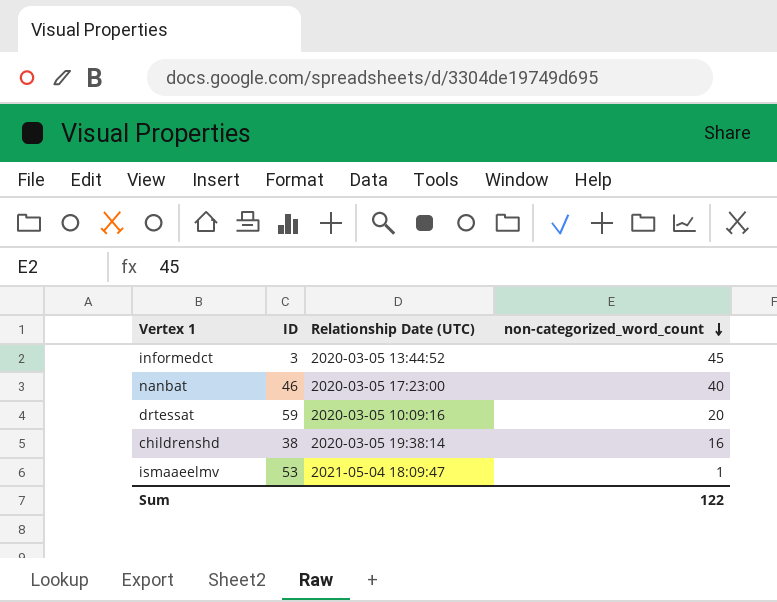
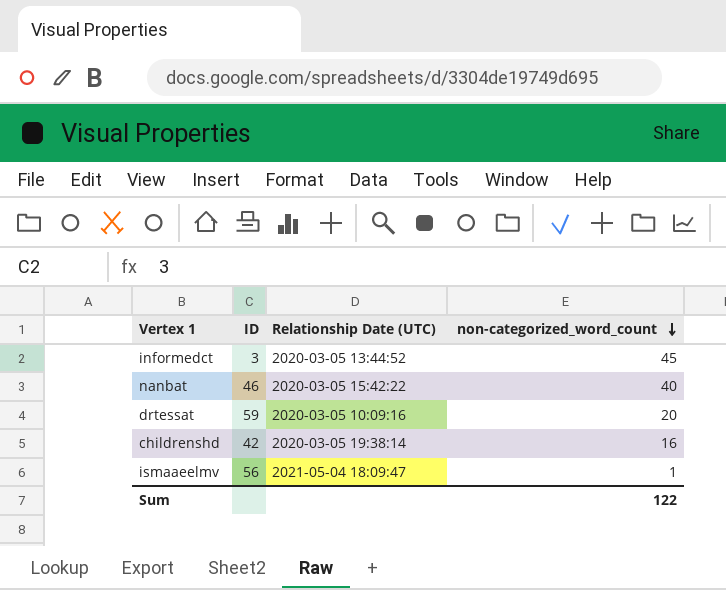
nanbat | Relationship Date (UTC): 2020-03-05 17:23:00 -> 2020-03-05 15:42:22
childrenshd | ID: 38 -> 42
ismaaeelmv | ID: 53 -> 56

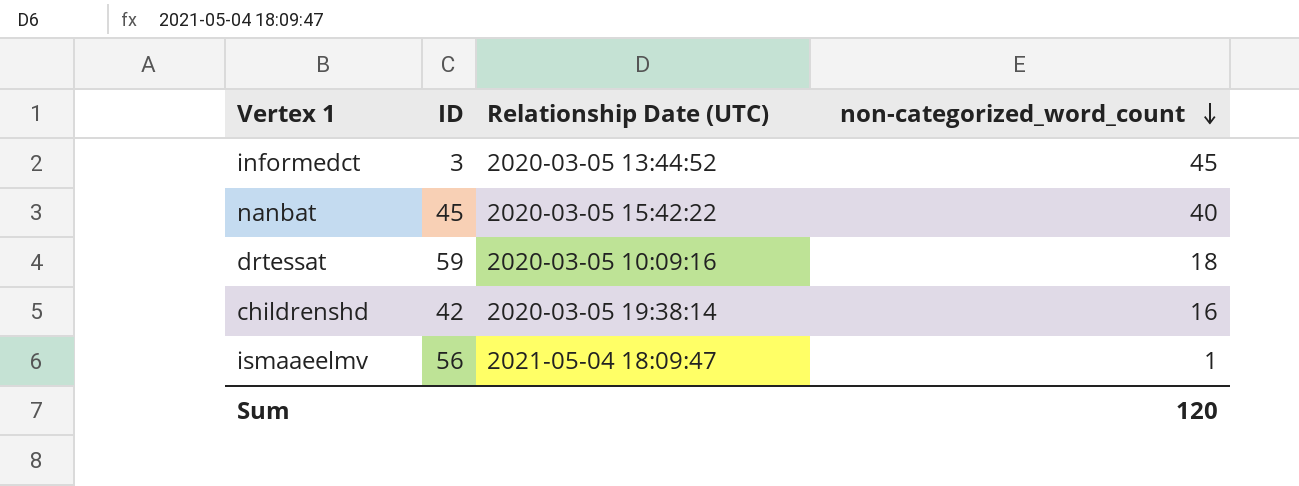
nanbat | ID: 46 -> 45
drtessat | non-categorized_word_count: 20 -> 18
Sum | non-categorized_word_count: 122 -> 120

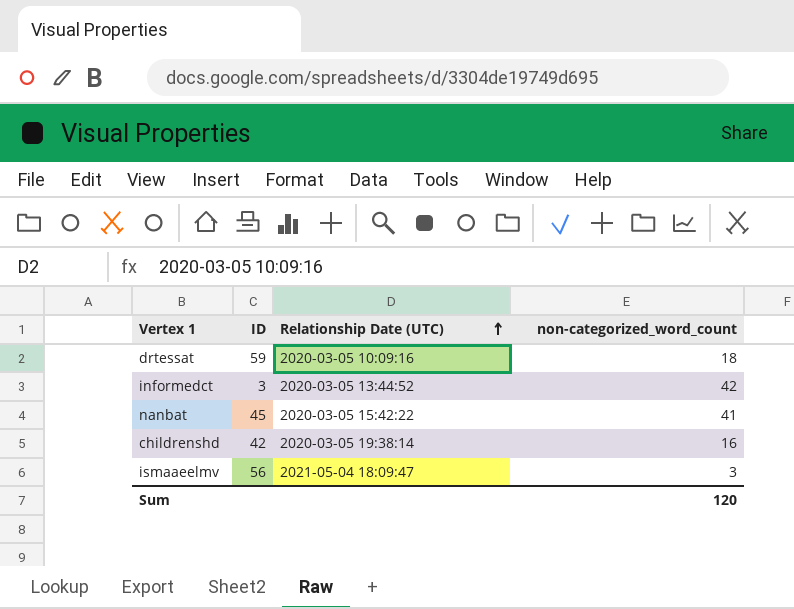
row order: non-categorized_word_count descending -> Relationship Date (UTC) ascending
informedct | non-categorized_word_count: 45 -> 42
nanbat | non-categorized_word_count: 40 -> 41
ismaaeelmv | non-categorized_word_count: 1 -> 3

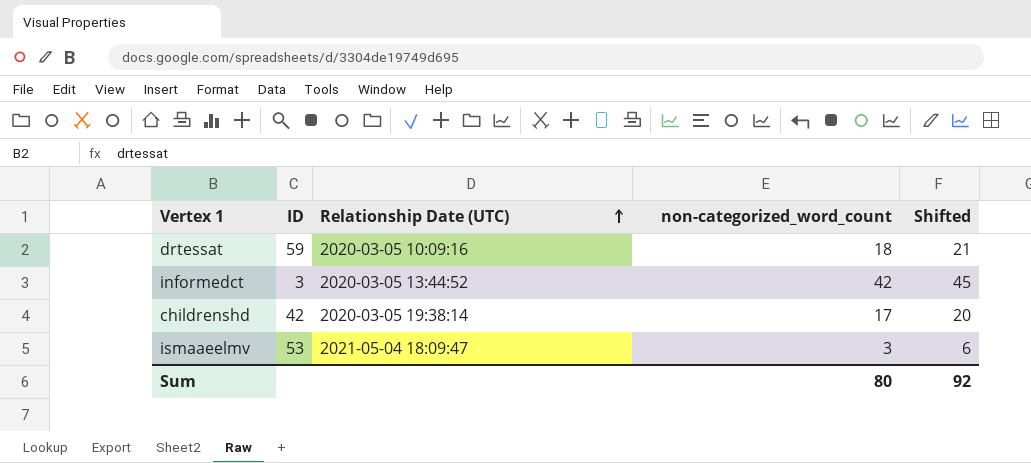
column Shifted | formula: none -> [non-categorized_word_count] + 3
row nanbat: 45 | 2020-03-05 15:42:22 | 41 -> none
childrenshd | non-categorized_word_count: 16 -> 17
ismaaeelmv | ID: 56 -> 53
Sum | non-categorized_word_count: 120 -> 80

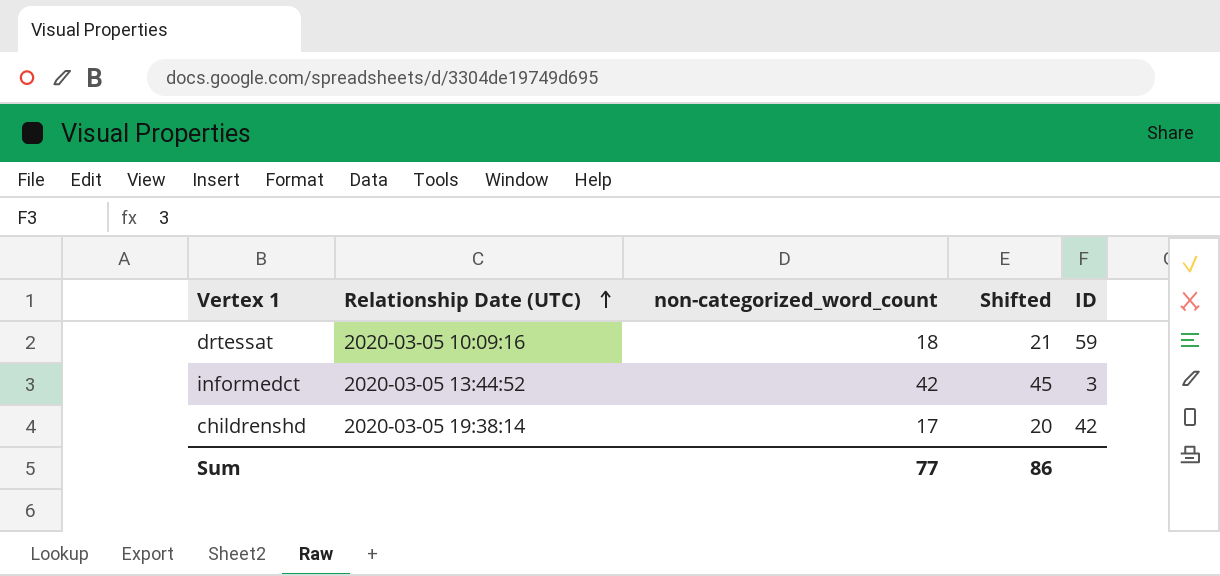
column ID | position: 2 -> 5
row ismaaeelmv: 53 | 2021-05-04 18:09:47 | 3 | 6 -> none
Sum | non-categorized_word_count: 80 -> 77
Sum | Shifted: 92 -> 86

